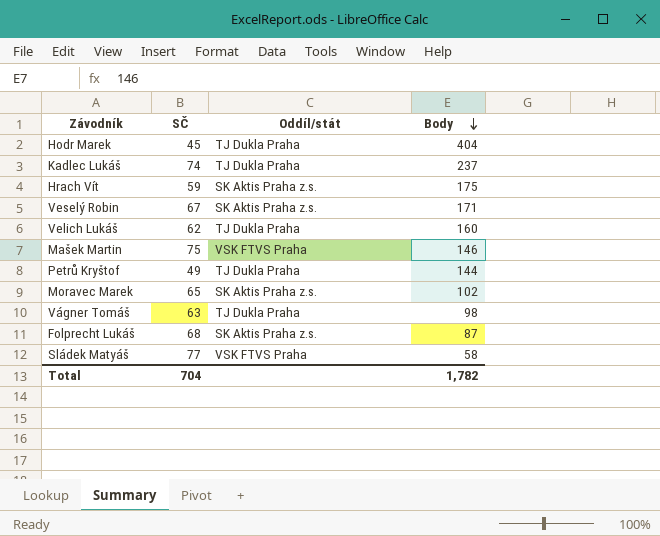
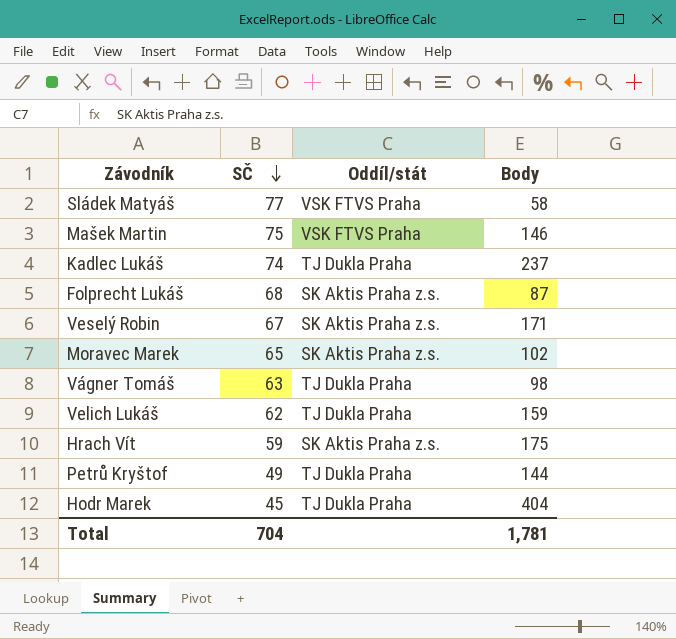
row order: Body descending -> SČ descending
Velich Lukáš | Body: 160 -> 159
Total | Body: 1,782 -> 1,781

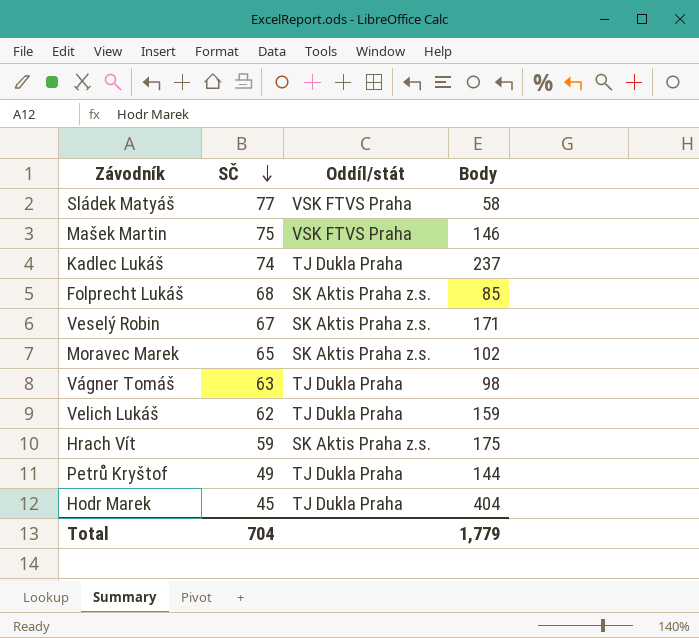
Folprecht Lukáš | Body: 87 -> 85
Total | Body: 1,781 -> 1,779

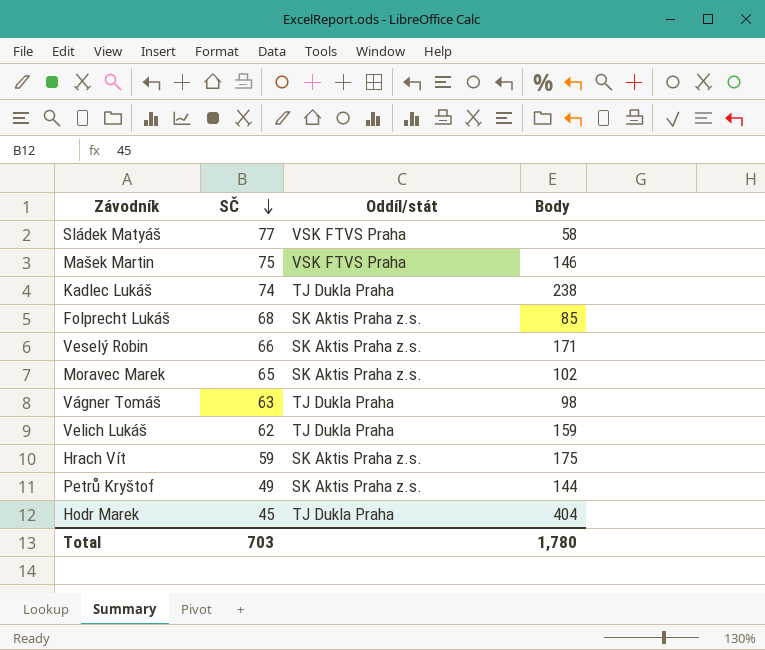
Kadlec Lukáš | Body: 237 -> 238
Veselý Robin | SČ: 67 -> 66
Petrů Kryštof | Oddíl/stát: TJ Dukla Praha -> SK Aktis Praha z.s.
Total | SČ: 704 -> 703
Total | Body: 1,779 -> 1,780

